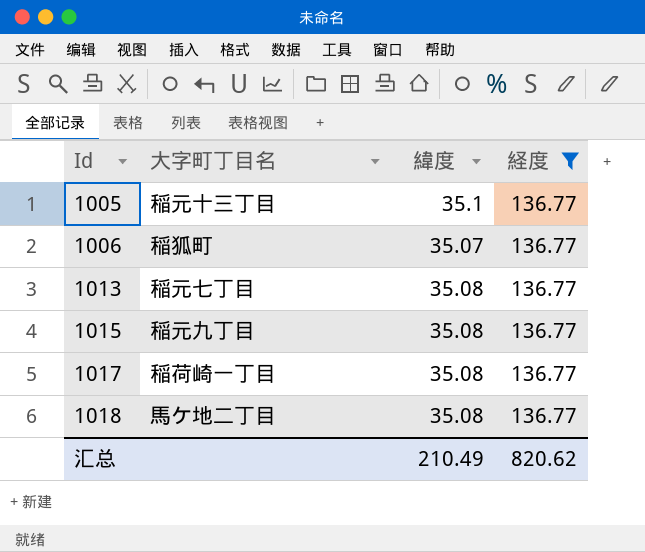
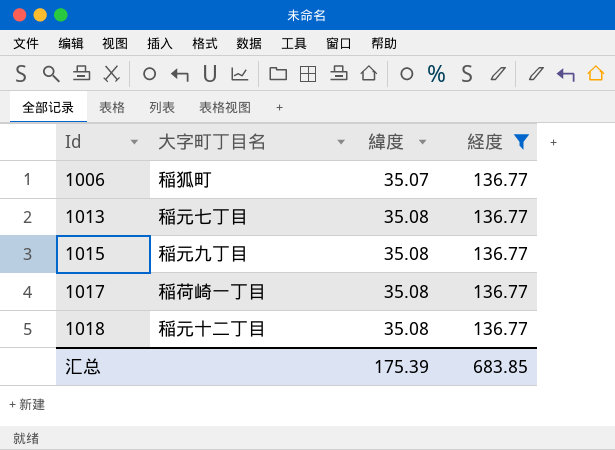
row 1005: 稲元十三丁目 | 35.1 | 136.77 -> none
1018 | 大字町丁目名: 馬ケ地二丁目 -> 稲元十二丁目
汇总 | 緯度: 210.49 -> 175.39
汇总 | 経度: 820.62 -> 683.85

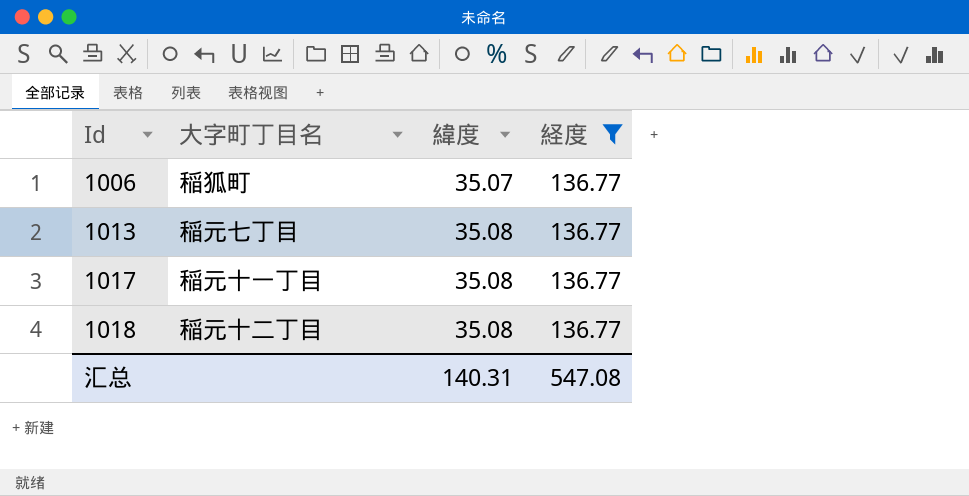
row 1015: 稲元九丁目 | 35.08 | 136.77 -> none
1017 | 大字町丁目名: 稲荷崎一丁目 -> 稲元十一丁目
汇总 | 緯度: 175.39 -> 140.31
汇总 | 経度: 683.85 -> 547.08

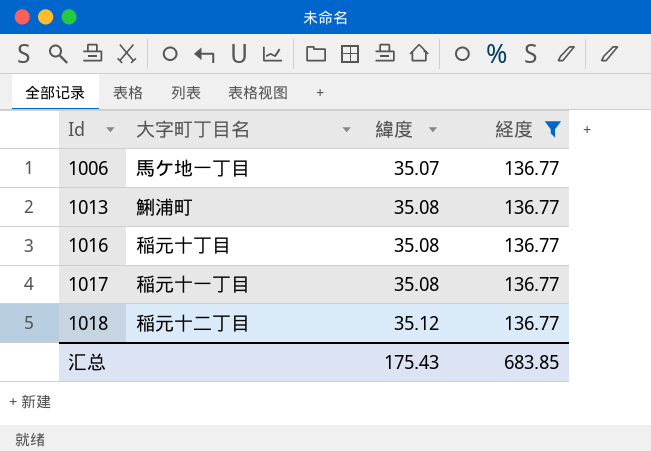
1006 | 大字町丁目名: 稲狐町 -> 馬ケ地一丁目
1013 | 大字町丁目名: 稲元七丁目 -> 鯏浦町
row 1016: none -> 稲元十丁目 | 35.08 | 136.77
1018 | 緯度: 35.08 -> 35.12
汇总 | 緯度: 140.31 -> 175.43
汇总 | 経度: 547.08 -> 683.85

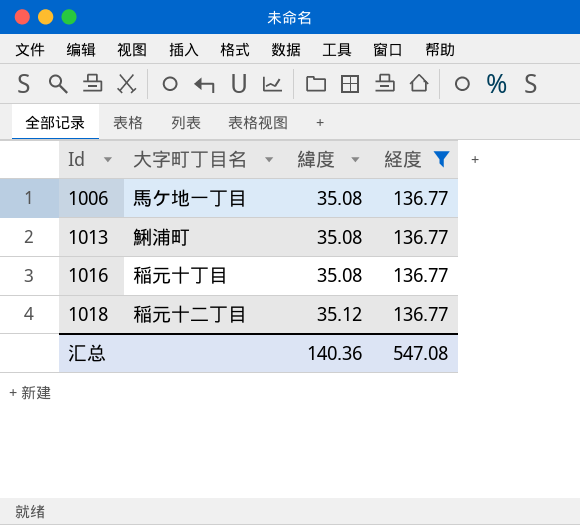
row 1017: 稲元十一丁目 | 35.08 | 136.77 -> none
1006 | 緯度: 35.07 -> 35.08
汇总 | 緯度: 175.43 -> 140.36
汇总 | 経度: 683.85 -> 547.08

